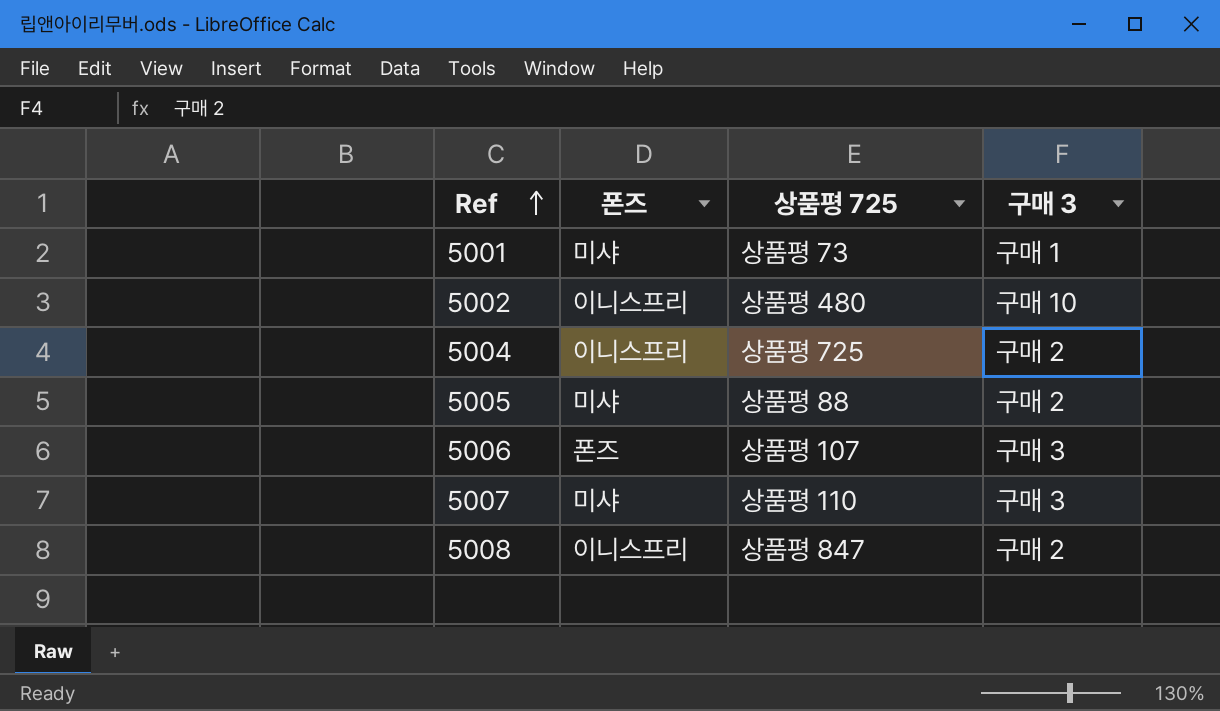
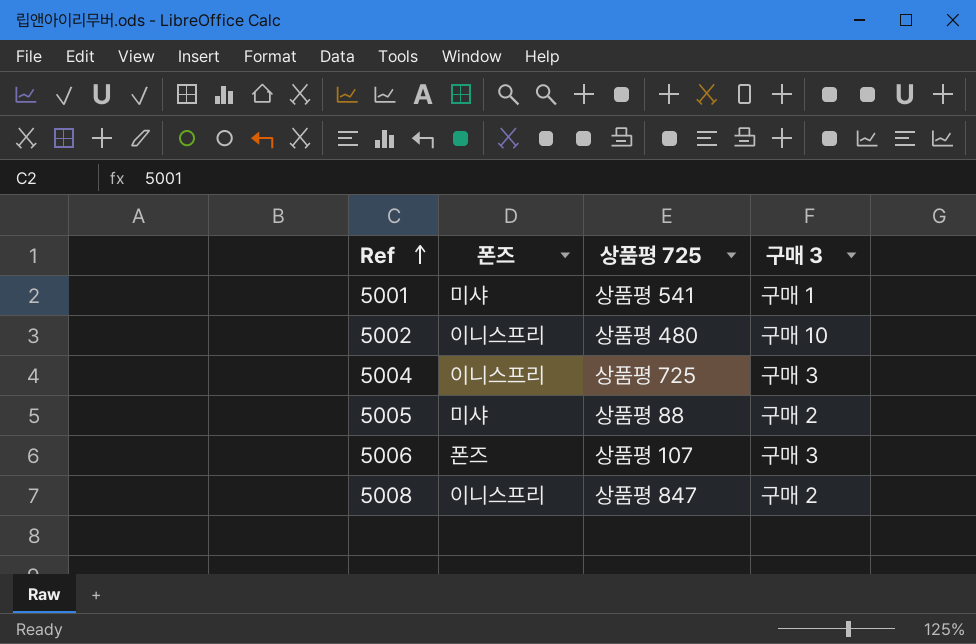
row 5007: 미샤 | 상품평 110 | 구매 3 -> none
5001 | 상품평 725: 상품평 73 -> 상품평 541
5004 | 구매 3: 구매 2 -> 구매 3

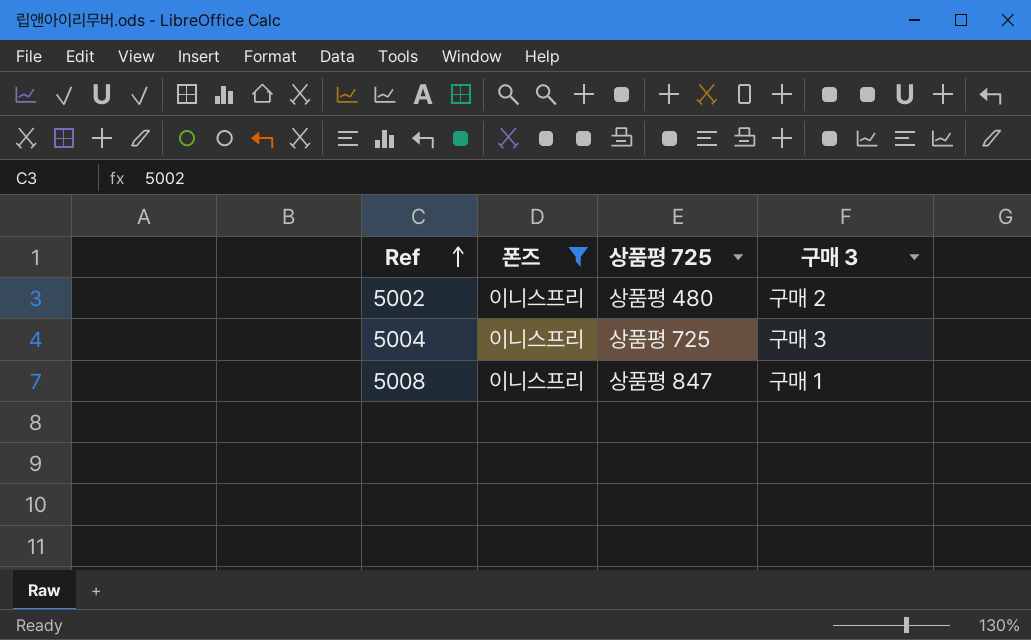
filter: none -> 폰즈 = 이니스프리
5002 | 구매 3: 구매 10 -> 구매 2
5008 | 구매 3: 구매 2 -> 구매 1

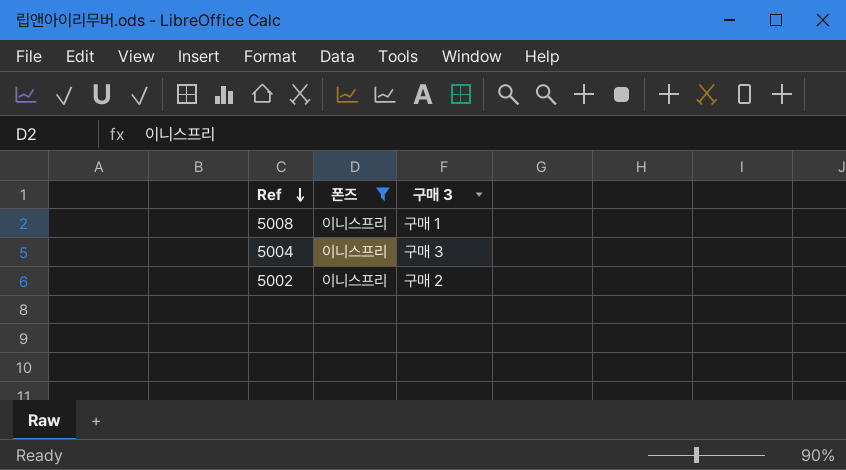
row order: Ref ascending -> Ref descending
column 상품평 725 | position: 3 -> none

